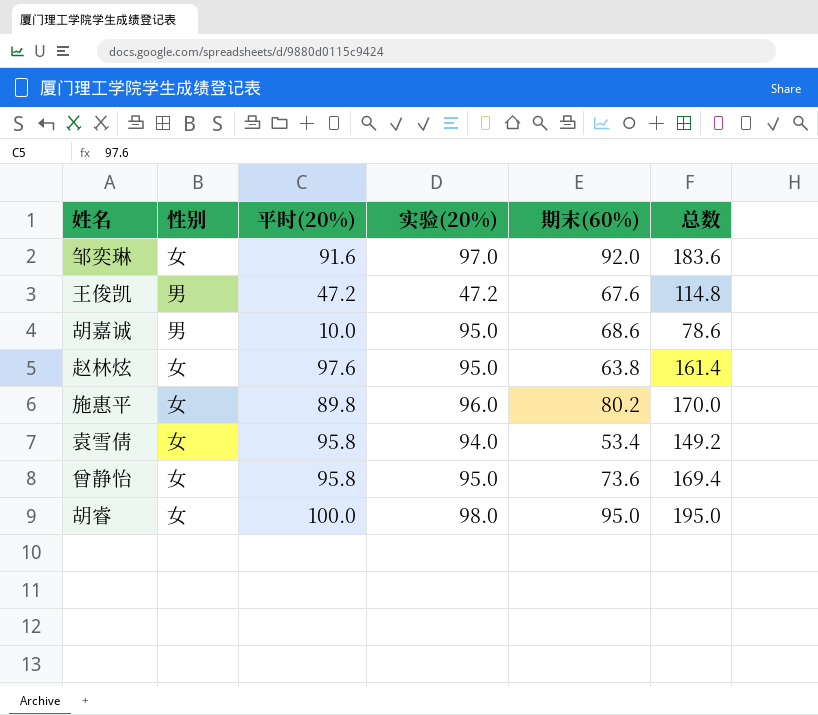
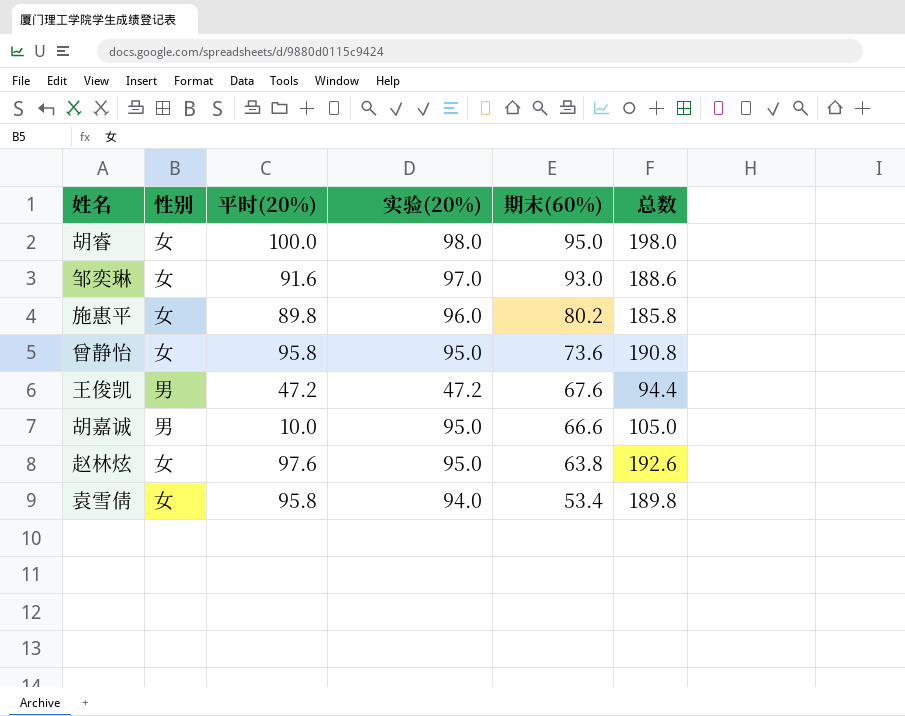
row order: none -> 期末(60%) descending
column 总数 | formula: [平时(20%)] + [期末(60%)] -> [平时(20%)] + [实验(20%)]
邹奕琳 | 期末(60%): 92.0 -> 93.0
胡嘉诚 | 期末(60%): 68.6 -> 66.6

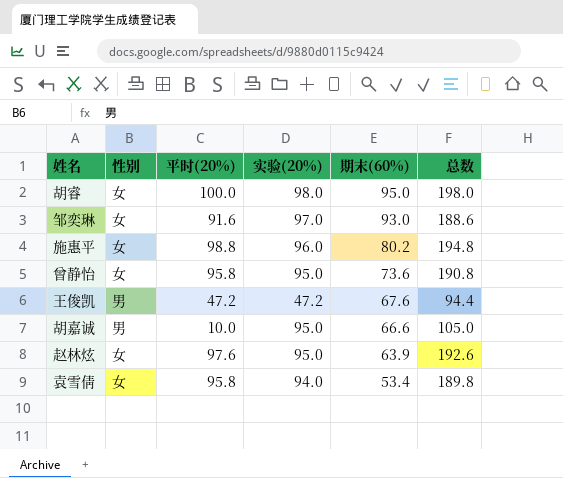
施惠平 | 平时(20%): 89.8 -> 98.8
施惠平 | 总数: 185.8 -> 194.8
赵林炫 | 期末(60%): 63.8 -> 63.9

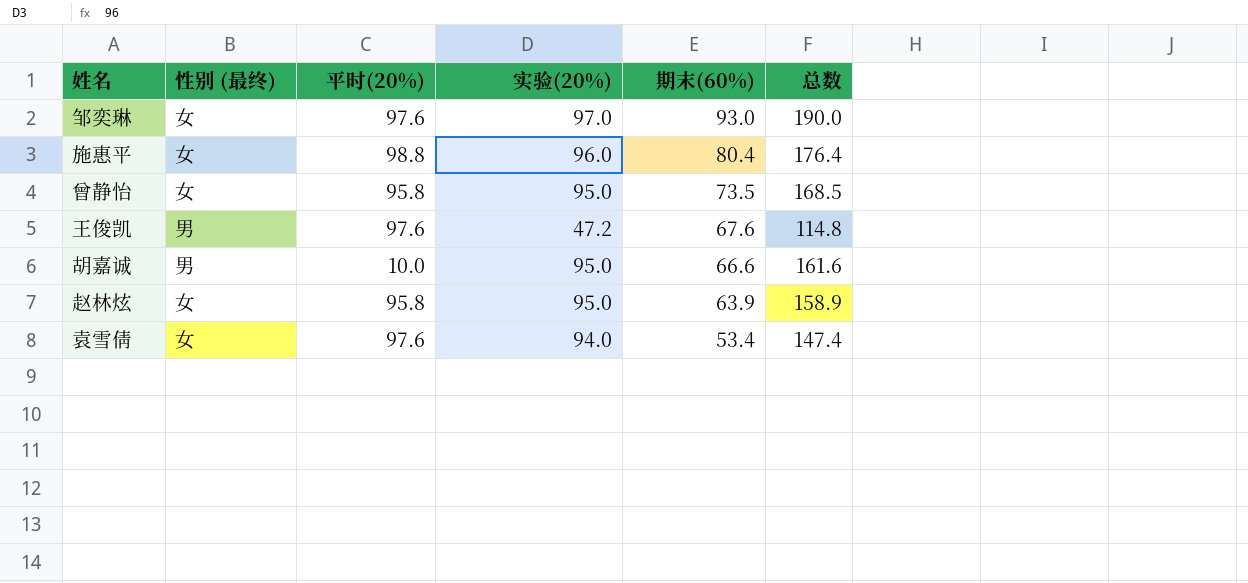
column name: 性别 -> 性别 (最终)
column 总数 | formula: [平时(20%)] + [实验(20%)] -> [实验(20%)] + [期末(60%)]
row 胡睿: 女 | 100.0 | 98.0 | 95.0 | 198.0 -> none
邹奕琳 | 平时(20%): 91.6 -> 97.6
施惠平 | 期末(60%): 80.2 -> 80.4
曾静怡 | 期末(60%): 73.6 -> 73.5
王俊凯 | 平时(20%): 47.2 -> 97.6
赵林炫 | 平时(20%): 97.6 -> 95.8
袁雪倩 | 平时(20%): 95.8 -> 97.6

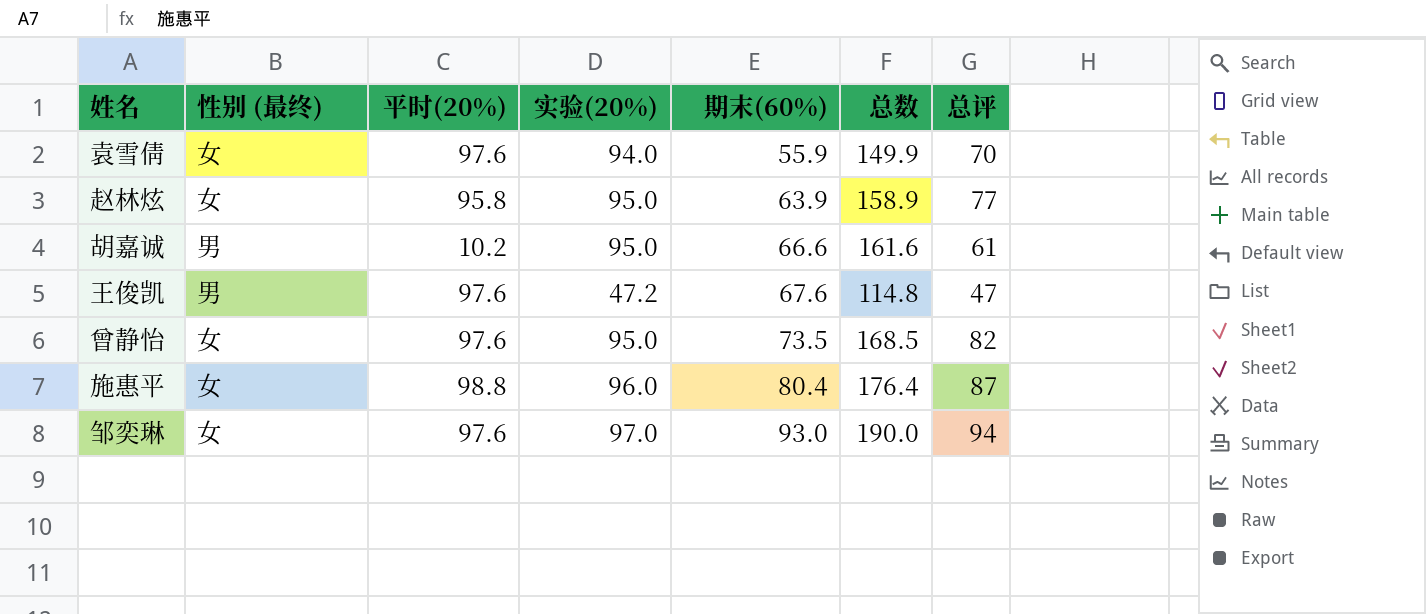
row order: 期末(60%) descending -> 期末(60%) ascending
column 总评 | position: none -> 7
袁雪倩 | 期末(60%): 53.4 -> 55.9
袁雪倩 | 总数: 147.4 -> 149.9
胡嘉诚 | 平时(20%): 10.0 -> 10.2
曾静怡 | 平时(20%): 95.8 -> 97.6

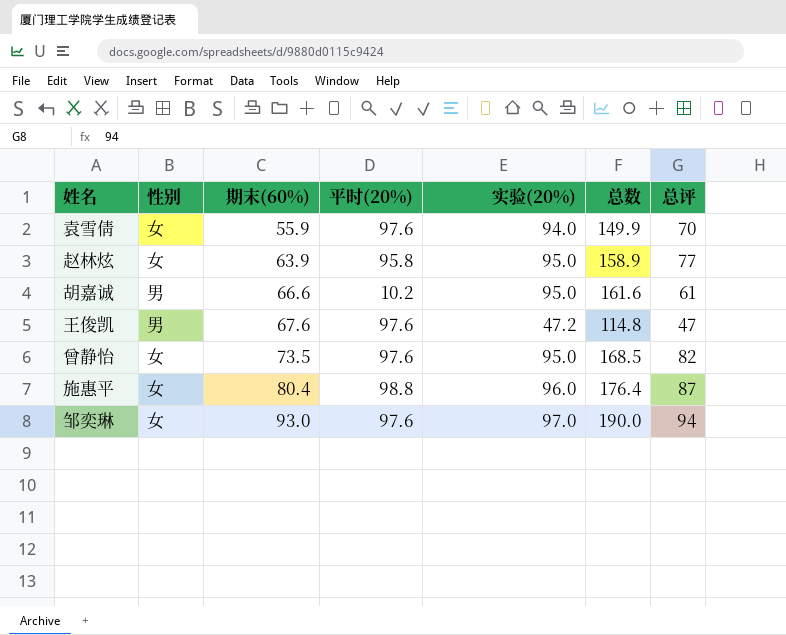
column name: 性别 (最终) -> 性别
column 期末(60%) | position: 5 -> 3

